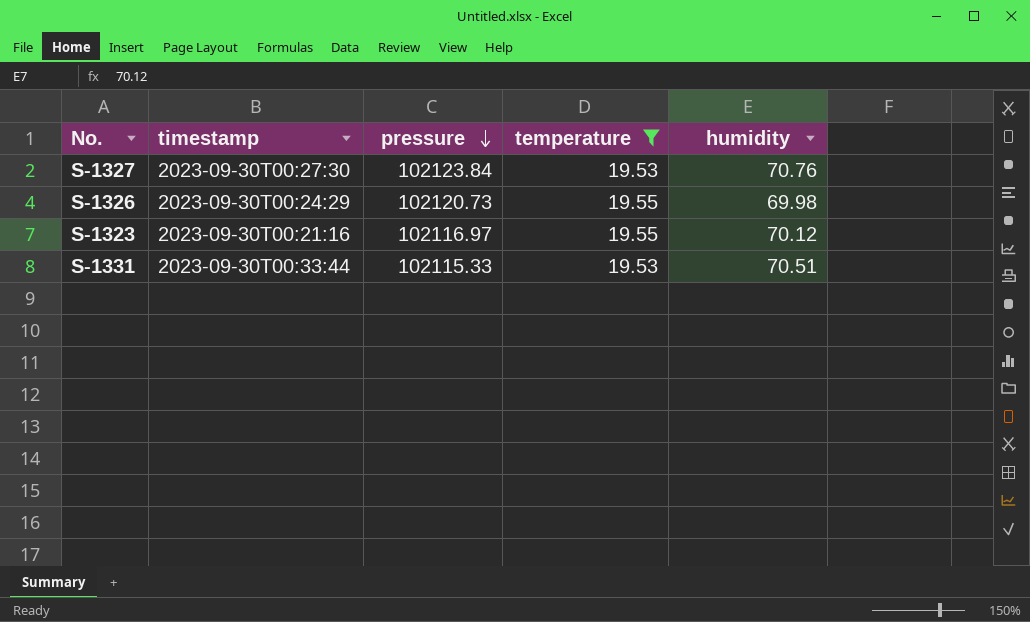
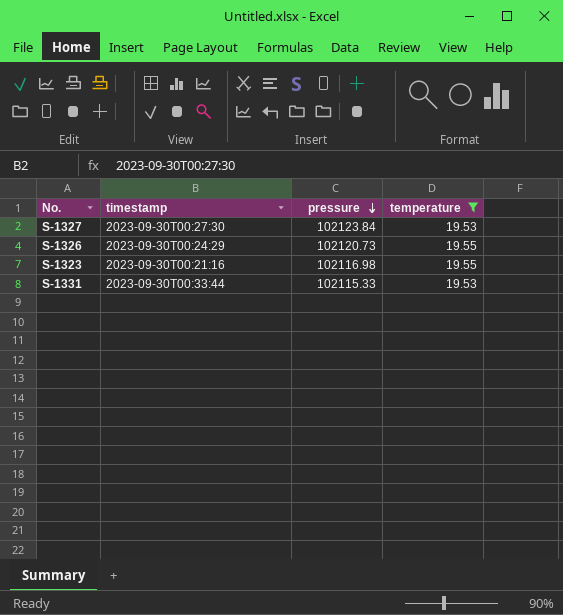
column humidity | position: 5 -> none
S-1323 | pressure: 102116.97 -> 102116.98

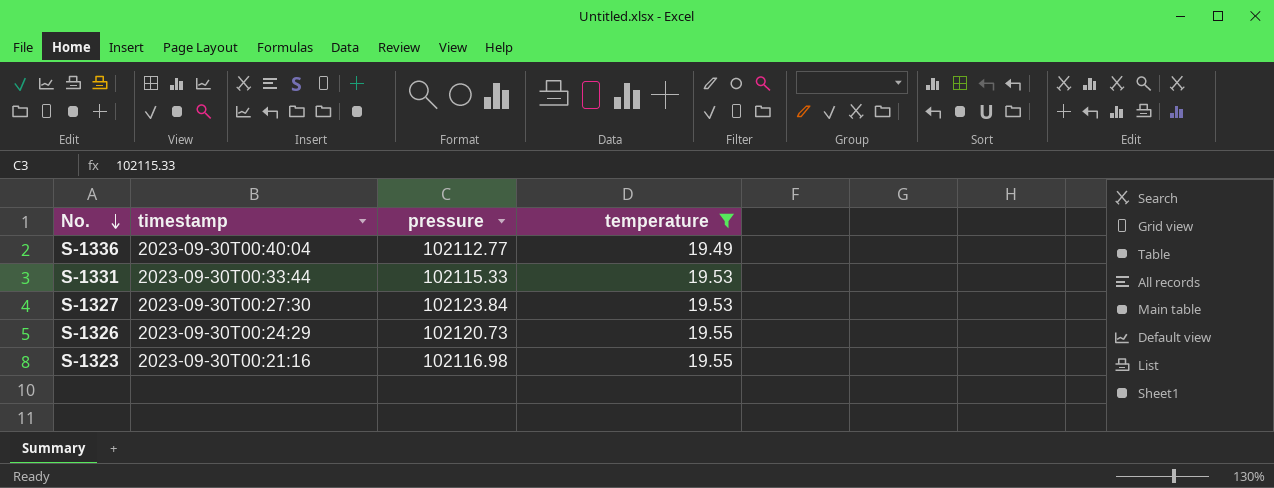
row order: pressure descending -> No. descending
row S-1336: none -> 2023-09-30T00:40:04 | 102112.77 | 19.49

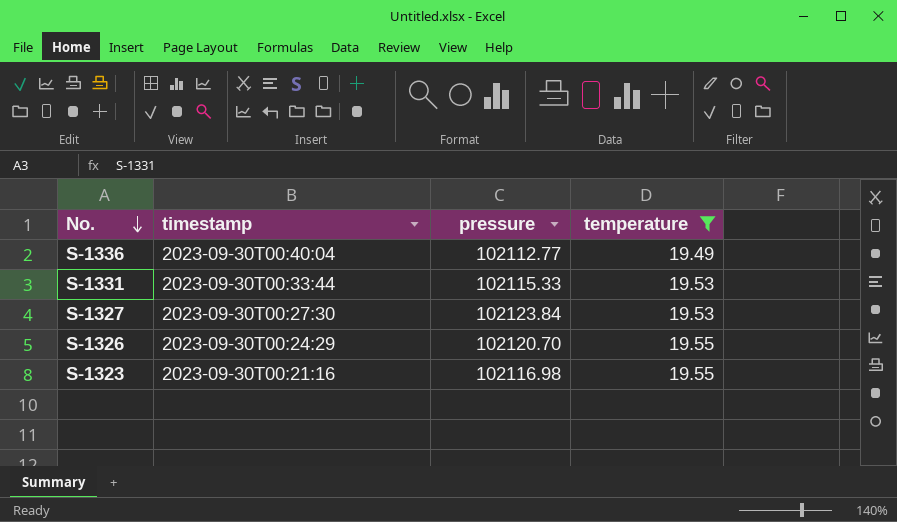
S-1326 | pressure: 102120.73 -> 102120.70

